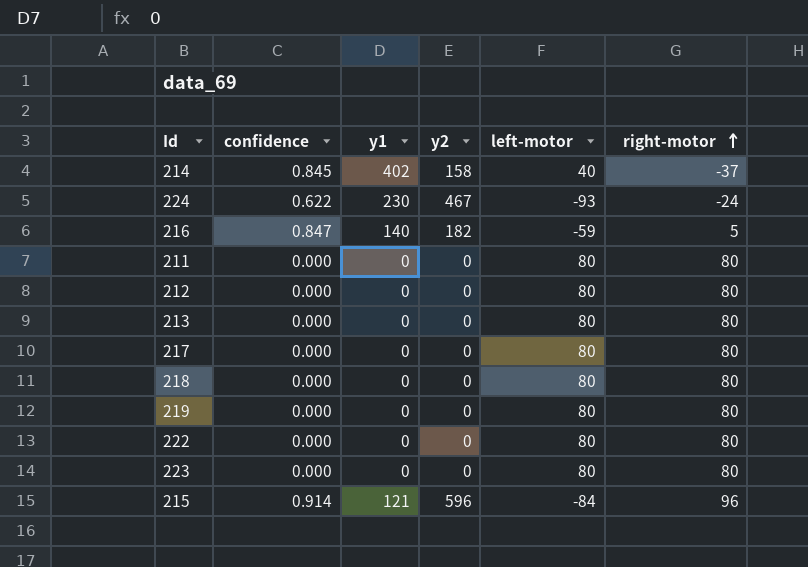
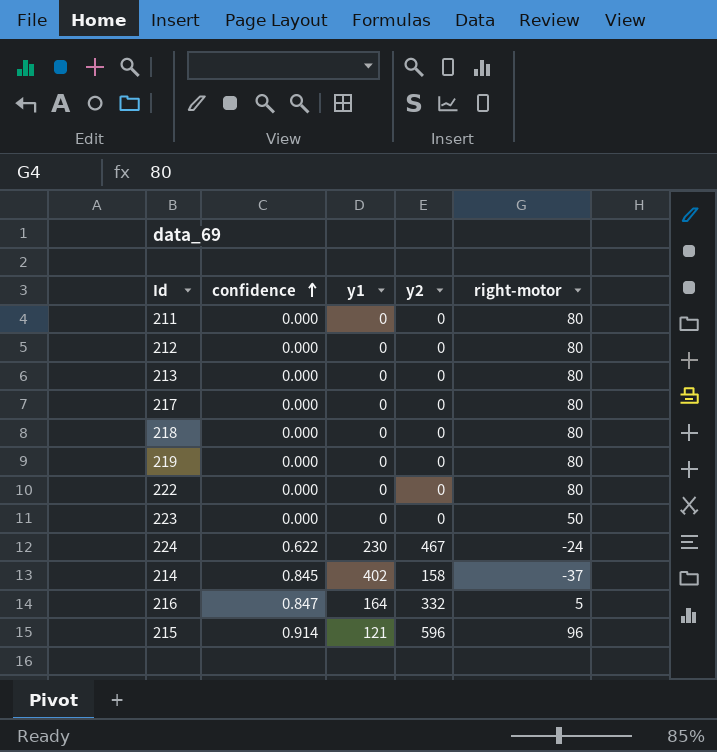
row order: right-motor ascending -> confidence ascending
column left-motor | position: 5 -> none
223 | right-motor: 80 -> 50
216 | y1: 140 -> 164
216 | y2: 182 -> 332

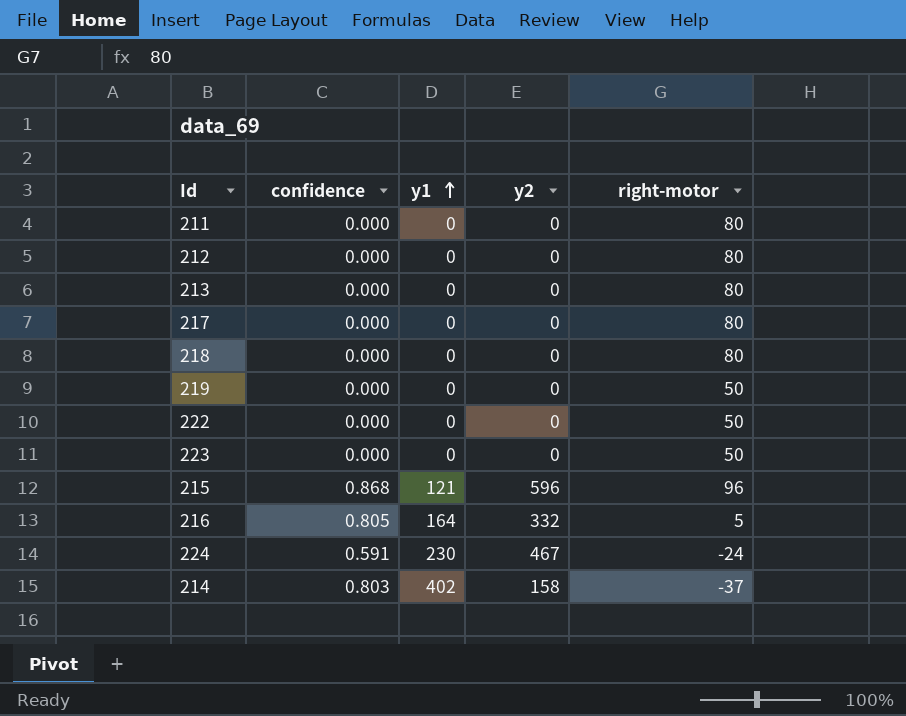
row order: confidence ascending -> y1 ascending
219 | right-motor: 80 -> 50
222 | right-motor: 80 -> 50
215 | confidence: 0.914 -> 0.868
216 | confidence: 0.847 -> 0.805
224 | confidence: 0.622 -> 0.591
214 | confidence: 0.845 -> 0.803

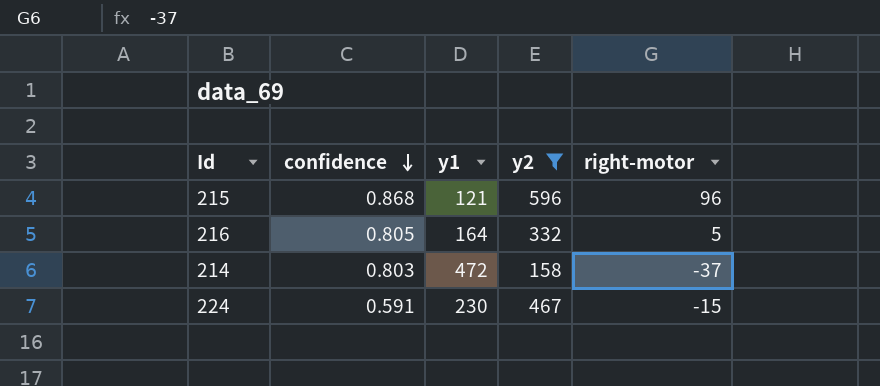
filter: none -> y2 != 0
row order: y1 ascending -> confidence descending
214 | y1: 402 -> 472
224 | right-motor: -24 -> -15

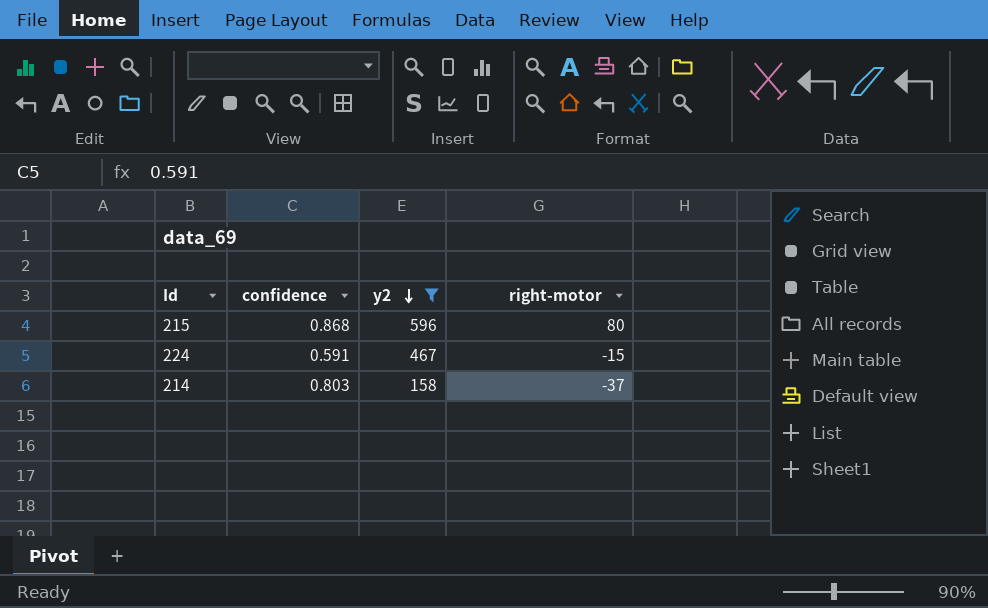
row order: confidence descending -> y2 descending
column y1 | position: 3 -> none
row 216: 0.805 | 164 | 332 | 5 -> none
215 | right-motor: 96 -> 80

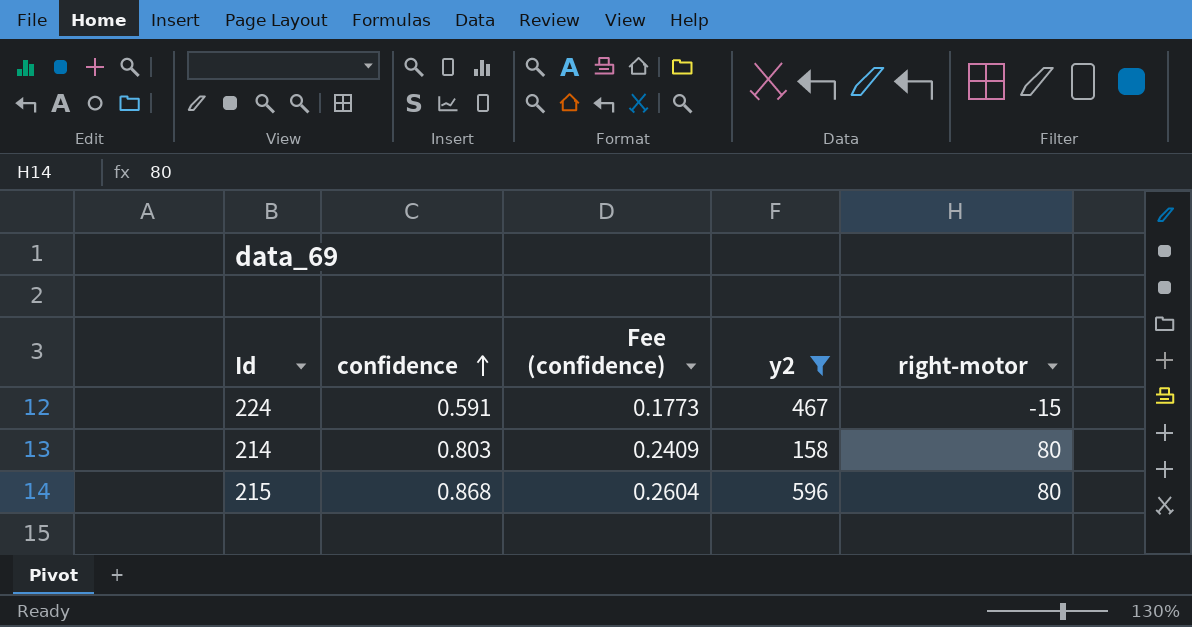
row order: y2 descending -> confidence ascending
column Fee (confidence) | formula: none -> [confidence] * 0.3
214 | right-motor: -37 -> 80

